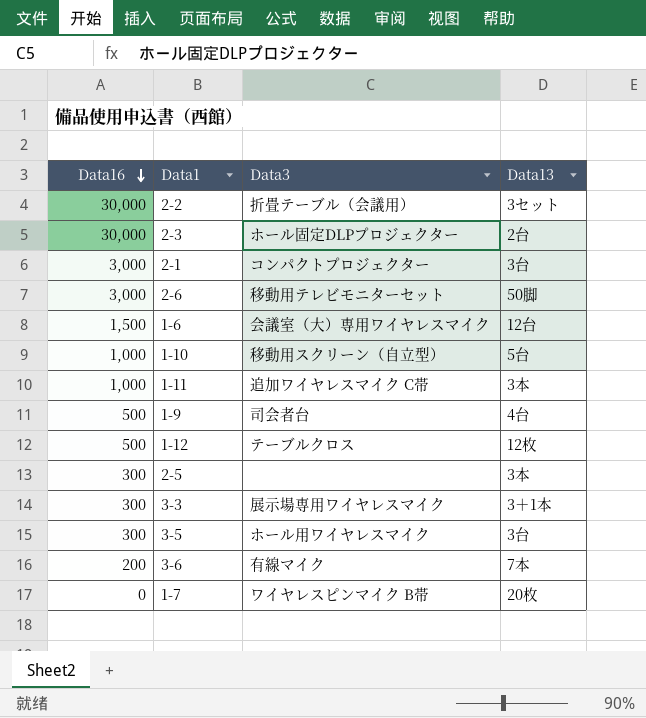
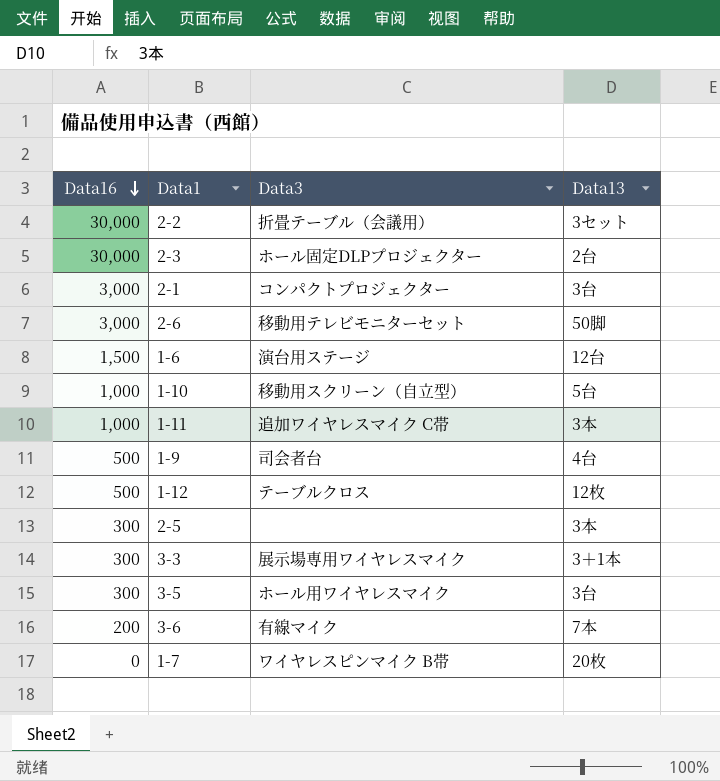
1-6 | Data3: 会議室（大）専用ワイヤレスマイク -> 演台用ステージ

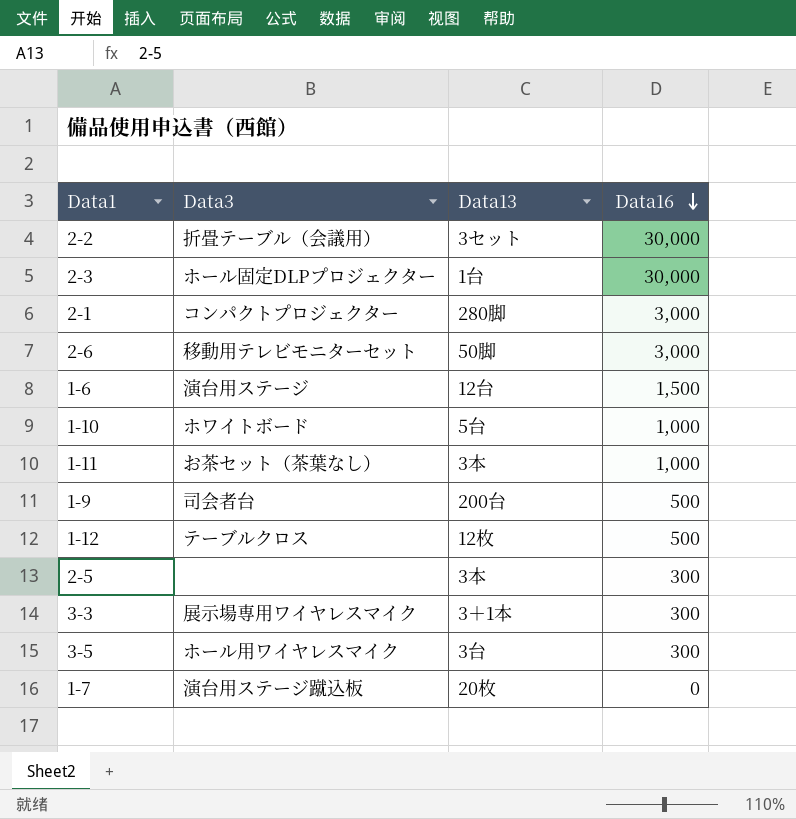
column Data16 | position: 1 -> 4
row 3-6: 200 | 有線マイク | 7本 -> none
2-3 | Data13: 2台 -> 1台
2-1 | Data13: 3台 -> 280脚
1-10 | Data3: 移動用スクリーン（自立型） -> ホワイトボード
1-11 | Data3: 追加ワイヤレスマイク C帯 -> お茶セット（茶葉なし）
1-9 | Data13: 4台 -> 200台
1-7 | Data3: ワイヤレスピンマイク B帯 -> 演台用ステージ蹴込板

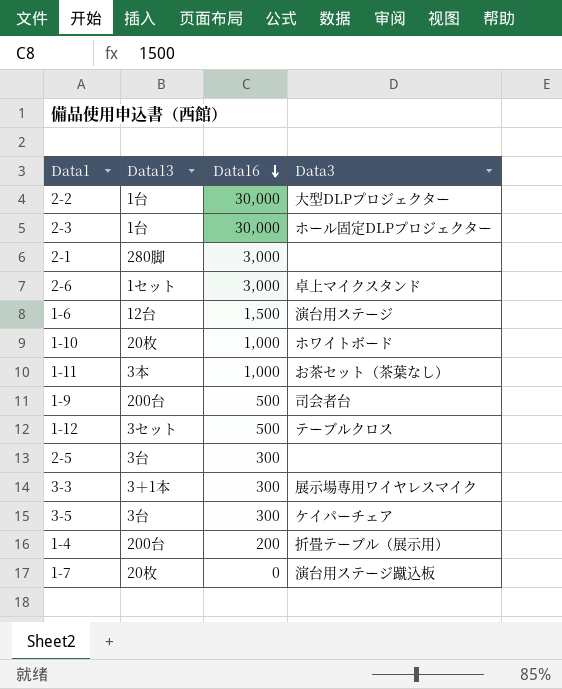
column Data3 | position: 2 -> 4
2-2 | Data13: 3セット -> 1台
2-2 | Data3: 折畳テーブル（会議用） -> 大型DLPプロジェクター
2-1 | Data3: コンパクトプロジェクター -> none
2-6 | Data13: 50脚 -> 1セット
2-6 | Data3: 移動用テレビモニターセット -> 卓上マイクスタンド
1-10 | Data13: 5台 -> 20枚
1-12 | Data13: 12枚 -> 3セット
2-5 | Data13: 3本 -> 3台
3-5 | Data3: ホール用ワイヤレスマイク -> ケイパーチェア
row 1-4: none -> 200台 | 200 | 折畳テーブル（展示用）

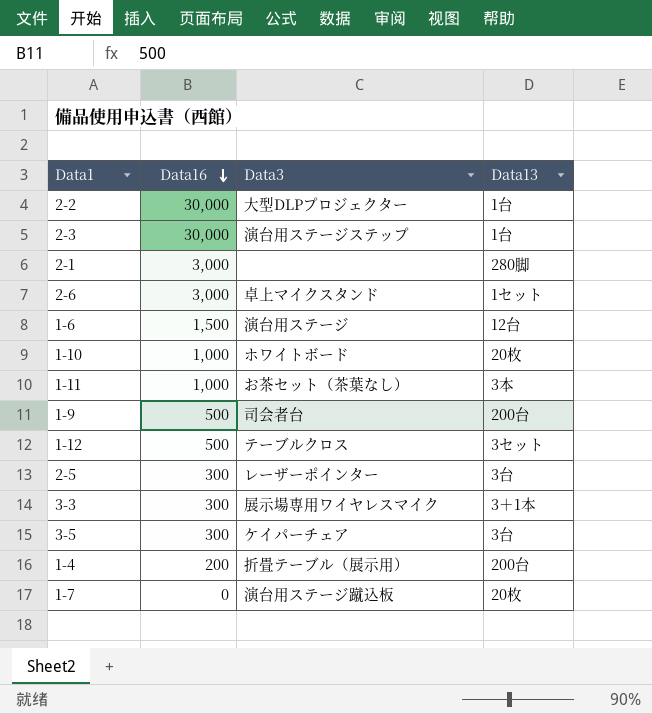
column Data13 | position: 2 -> 4
2-3 | Data3: ホール固定DLPプロジェクター -> 演台用ステージステップ
2-5 | Data3: none -> レーザーポインター

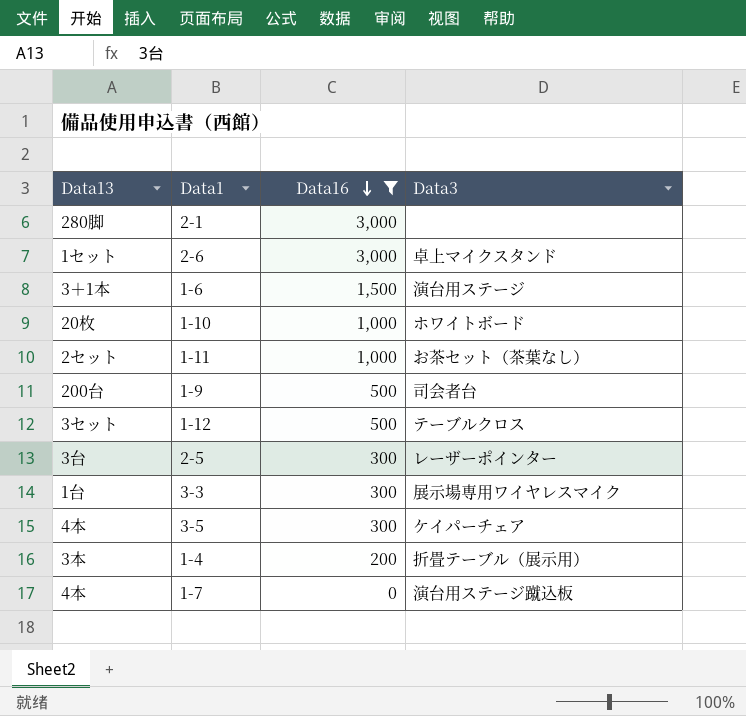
filter: none -> Data16 != 30,000
column Data13 | position: 4 -> 1
1-6 | Data13: 12台 -> 3＋1本
1-11 | Data13: 3本 -> 2セット
3-3 | Data13: 3＋1本 -> 1台
3-5 | Data13: 3台 -> 4本
1-4 | Data13: 200台 -> 3本
1-7 | Data13: 20枚 -> 4本

